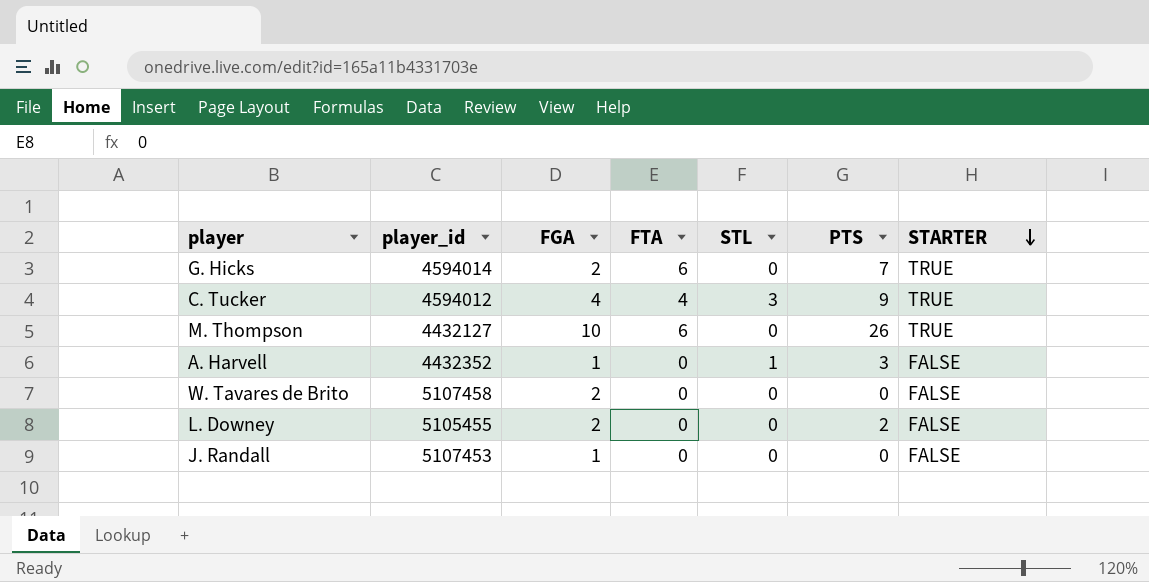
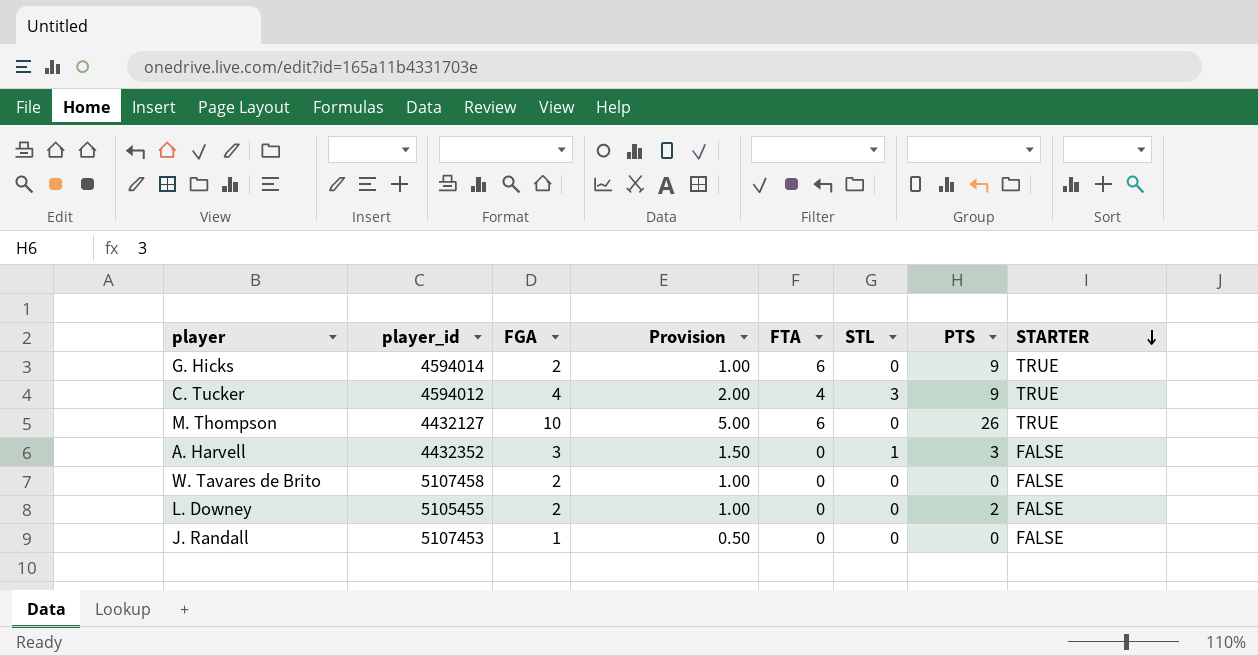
column Provision | formula: none -> [FGA] * 0.5
G. Hicks | PTS: 7 -> 9
A. Harvell | FGA: 1 -> 3

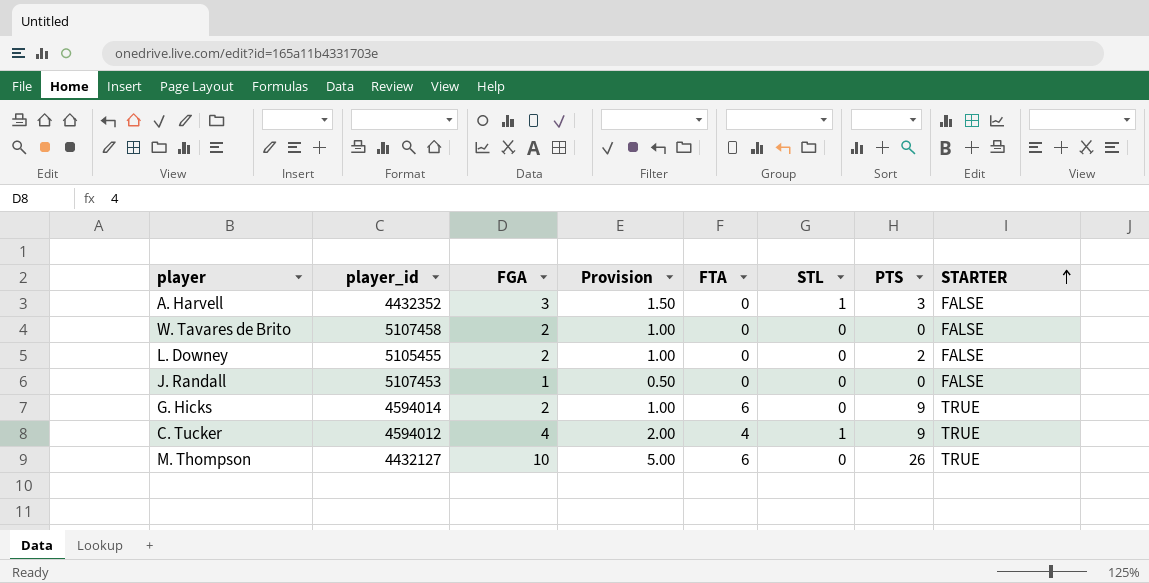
row order: STARTER descending -> STARTER ascending
C. Tucker | STL: 3 -> 1

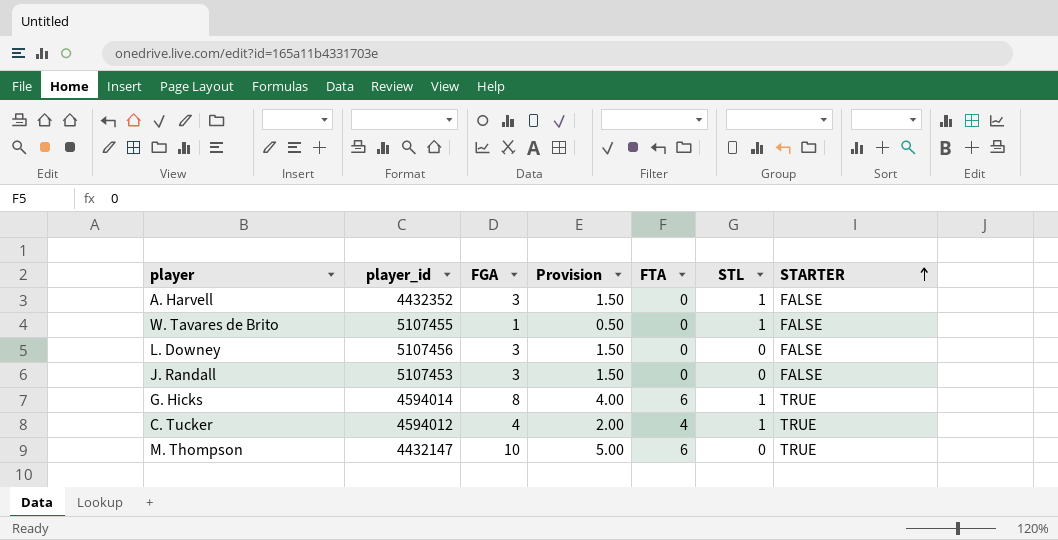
column PTS | position: 7 -> none
W. Tavares de Brito | player_id: 5107458 -> 5107455
W. Tavares de Brito | FGA: 2 -> 1
W. Tavares de Brito | Provision: 1.00 -> 0.50
W. Tavares de Brito | STL: 0 -> 1
L. Downey | player_id: 5105455 -> 5107456
L. Downey | FGA: 2 -> 3
L. Downey | Provision: 1.00 -> 1.50
J. Randall | FGA: 1 -> 3
J. Randall | Provision: 0.50 -> 1.50
G. Hicks | FGA: 2 -> 8
G. Hicks | Provision: 1.00 -> 4.00
G. Hicks | STL: 0 -> 1
M. Thompson | player_id: 4432127 -> 4432147

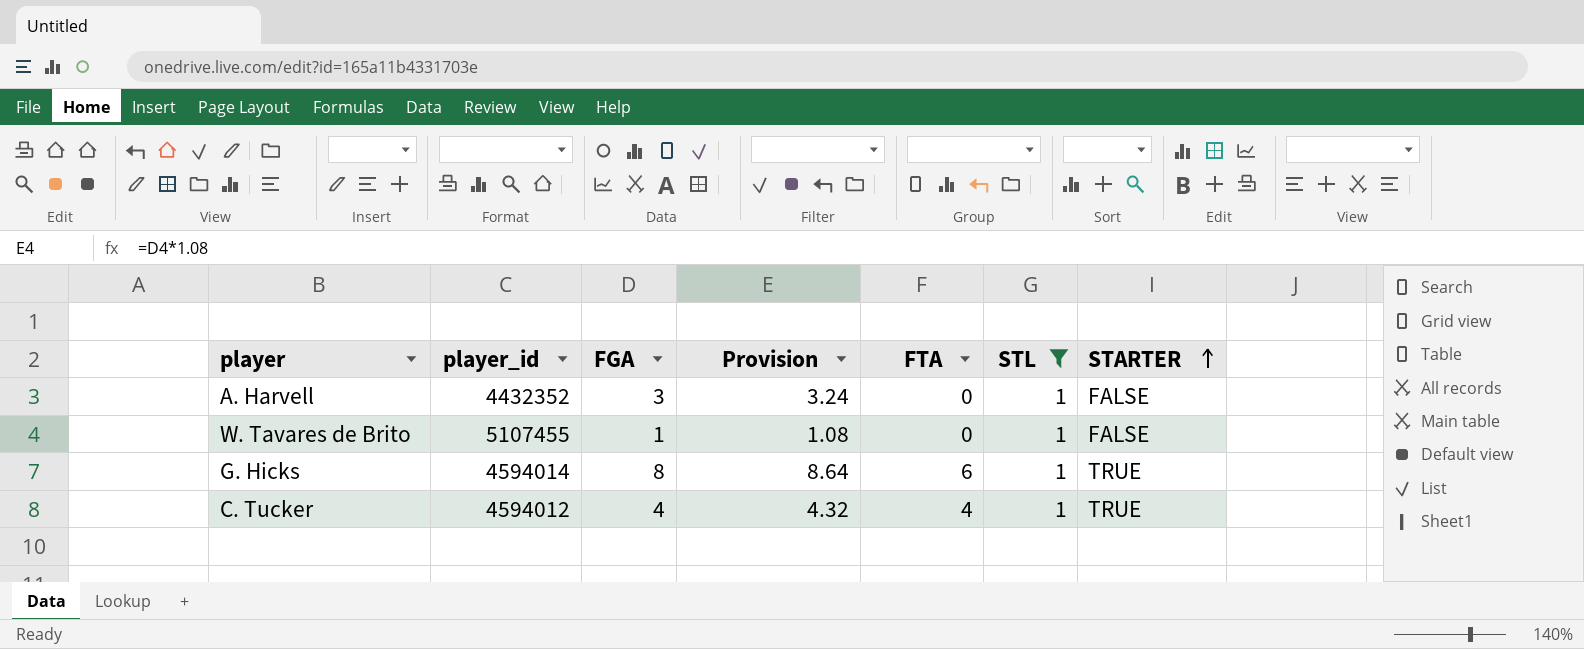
filter: none -> STL = 1
column Provision | formula: [FGA] * 0.5 -> [FGA] * 1.08

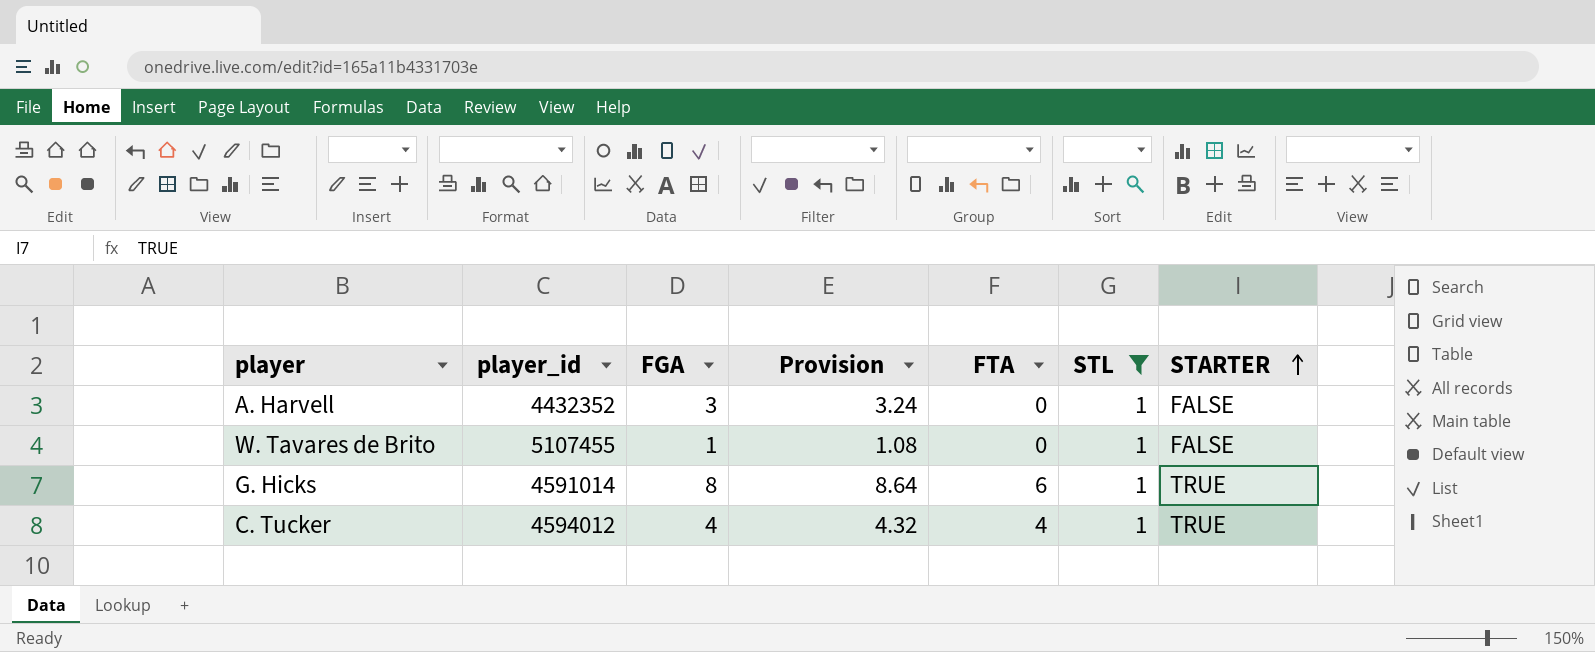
G. Hicks | player_id: 4594014 -> 4591014

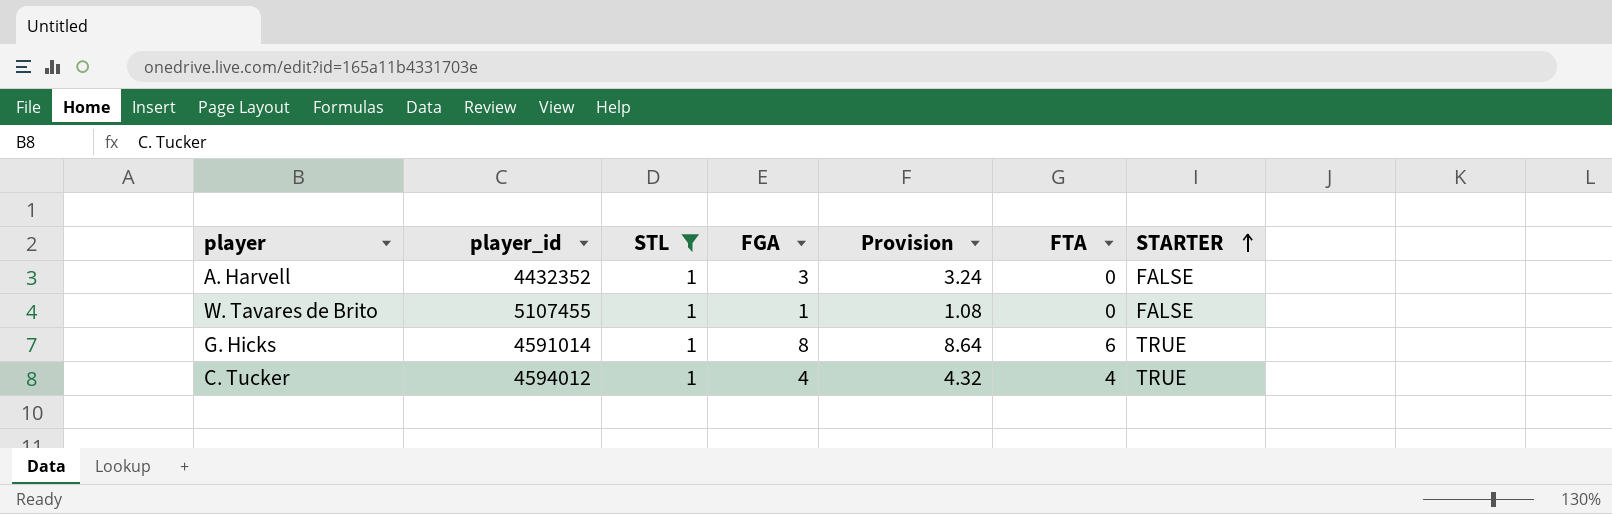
column STL | position: 6 -> 3

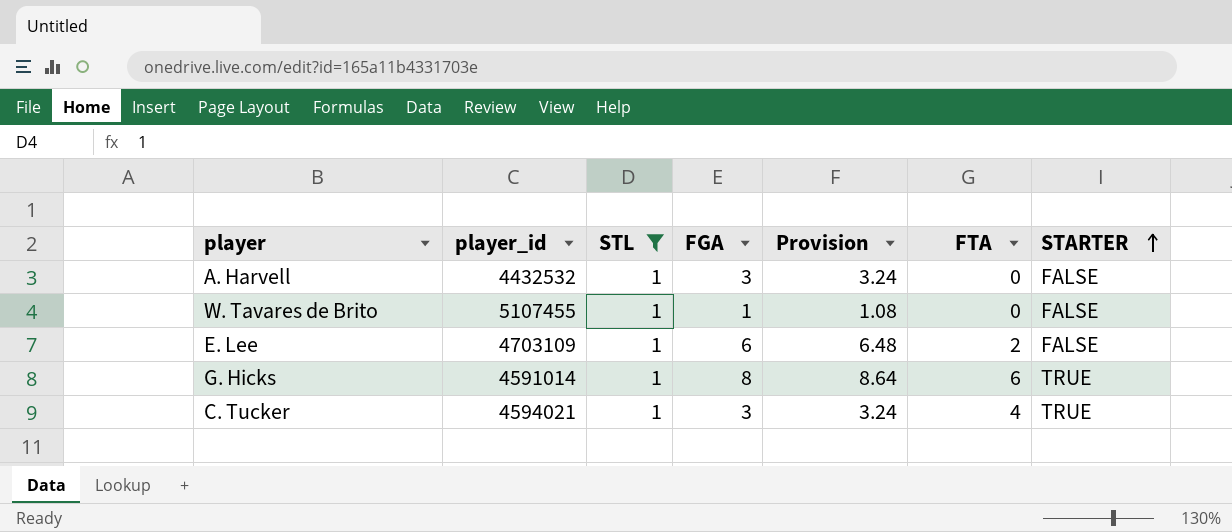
A. Harvell | player_id: 4432352 -> 4432532
row E. Lee: none -> 4703109 | 1 | 6 | 6.48 | 2 | FALSE
C. Tucker | player_id: 4594012 -> 4594021
C. Tucker | FGA: 4 -> 3
C. Tucker | Provision: 4.32 -> 3.24

